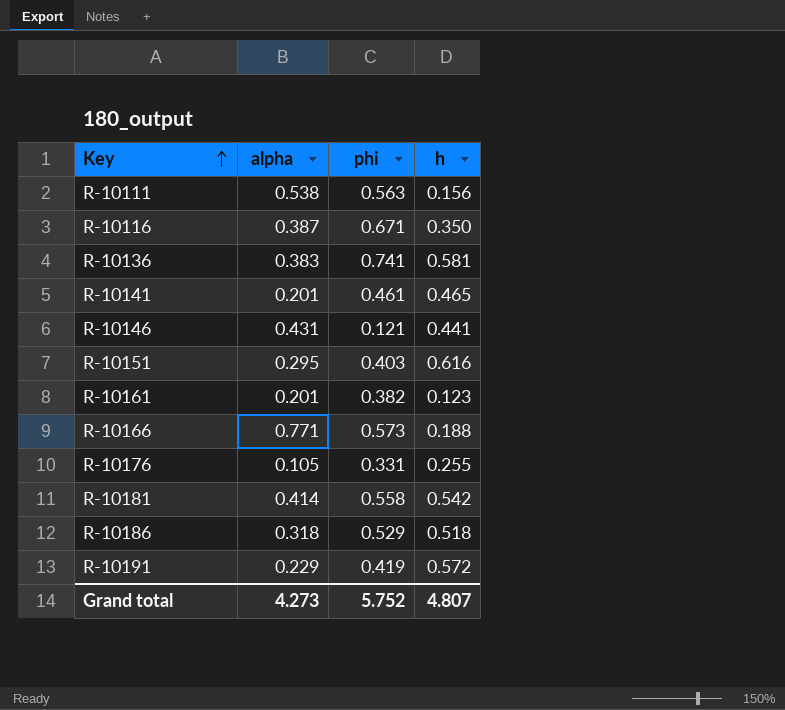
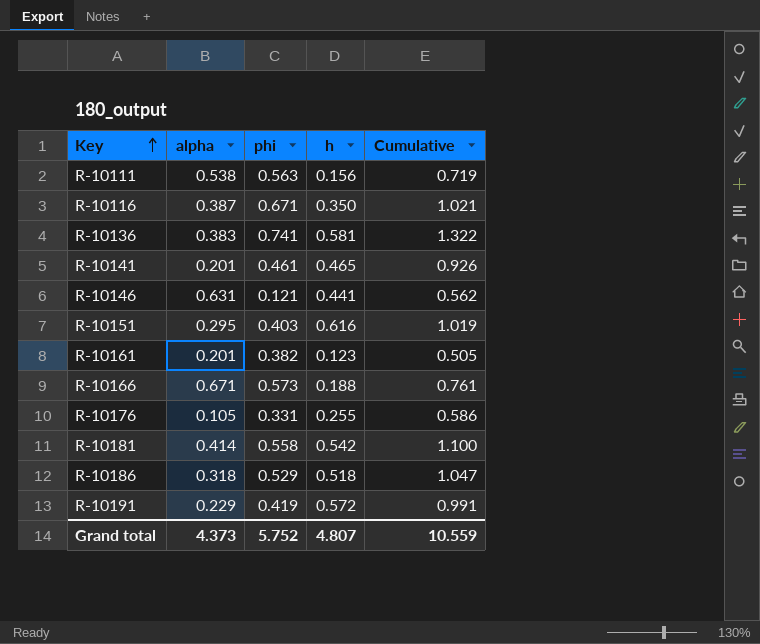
column Cumulative | formula: none -> [phi] + [h]
R-10146 | alpha: 0.431 -> 0.631
R-10166 | alpha: 0.771 -> 0.671
Grand total | alpha: 4.273 -> 4.373

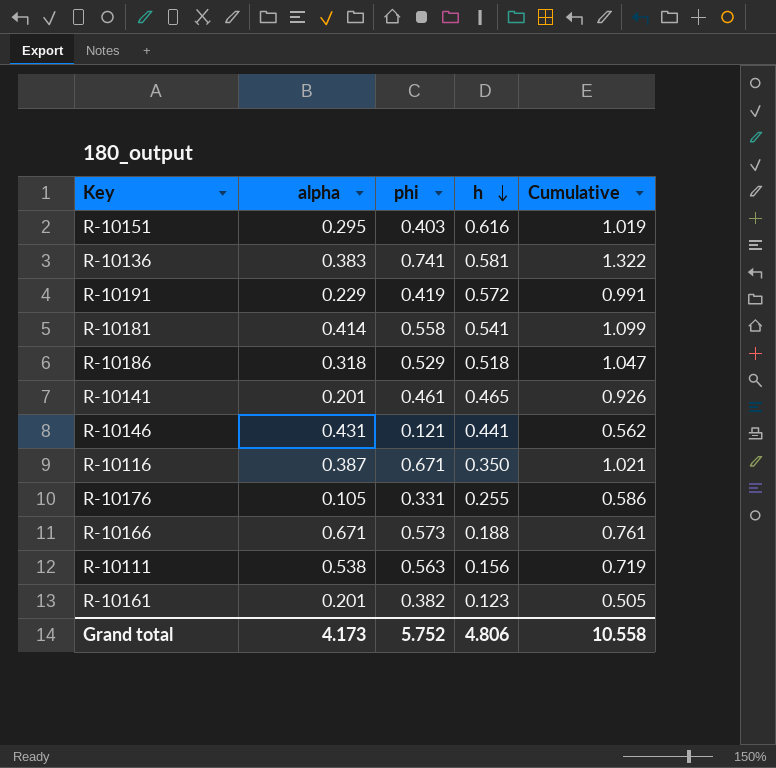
row order: Key ascending -> h descending
R-10181 | h: 0.542 -> 0.541
R-10181 | Cumulative: 1.100 -> 1.099
R-10146 | alpha: 0.631 -> 0.431
Grand total | alpha: 4.373 -> 4.173
Grand total | h: 4.807 -> 4.806
Grand total | Cumulative: 10.559 -> 10.558

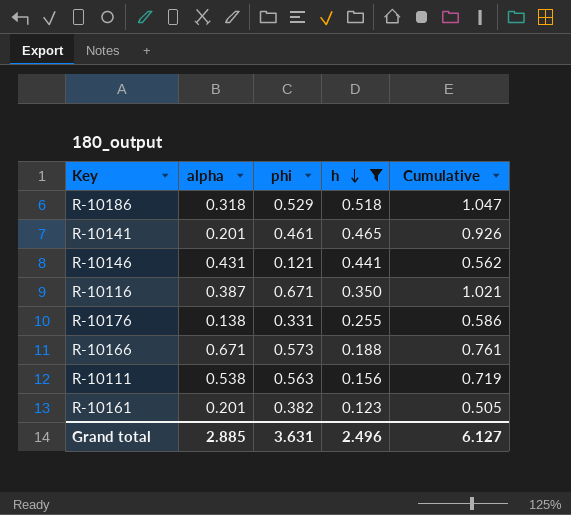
filter: none -> h <= 0.518
R-10176 | alpha: 0.105 -> 0.138
Grand total | alpha: 4.173 -> 2.885
Grand total | phi: 5.752 -> 3.631
Grand total | h: 4.806 -> 2.496
Grand total | Cumulative: 10.558 -> 6.127

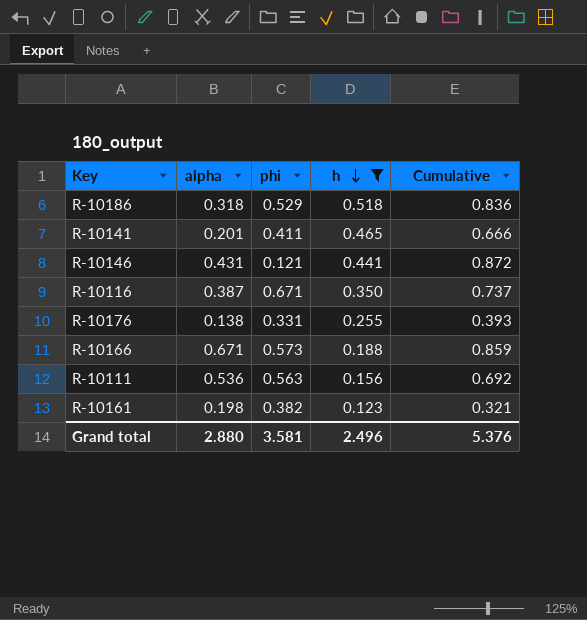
column Cumulative | formula: [phi] + [h] -> [alpha] + [h]
R-10141 | phi: 0.461 -> 0.411
R-10111 | alpha: 0.538 -> 0.536
R-10161 | alpha: 0.201 -> 0.198
Grand total | alpha: 2.885 -> 2.880
Grand total | phi: 3.631 -> 3.581
Grand total | Cumulative: 6.127 -> 5.376

